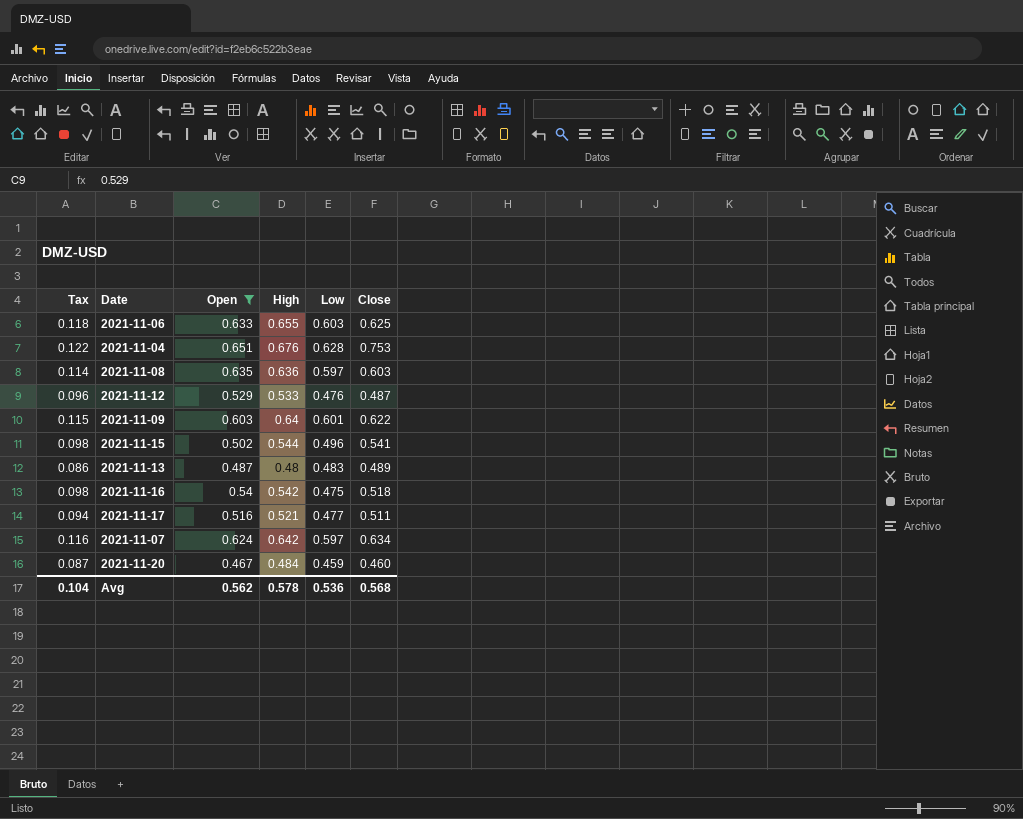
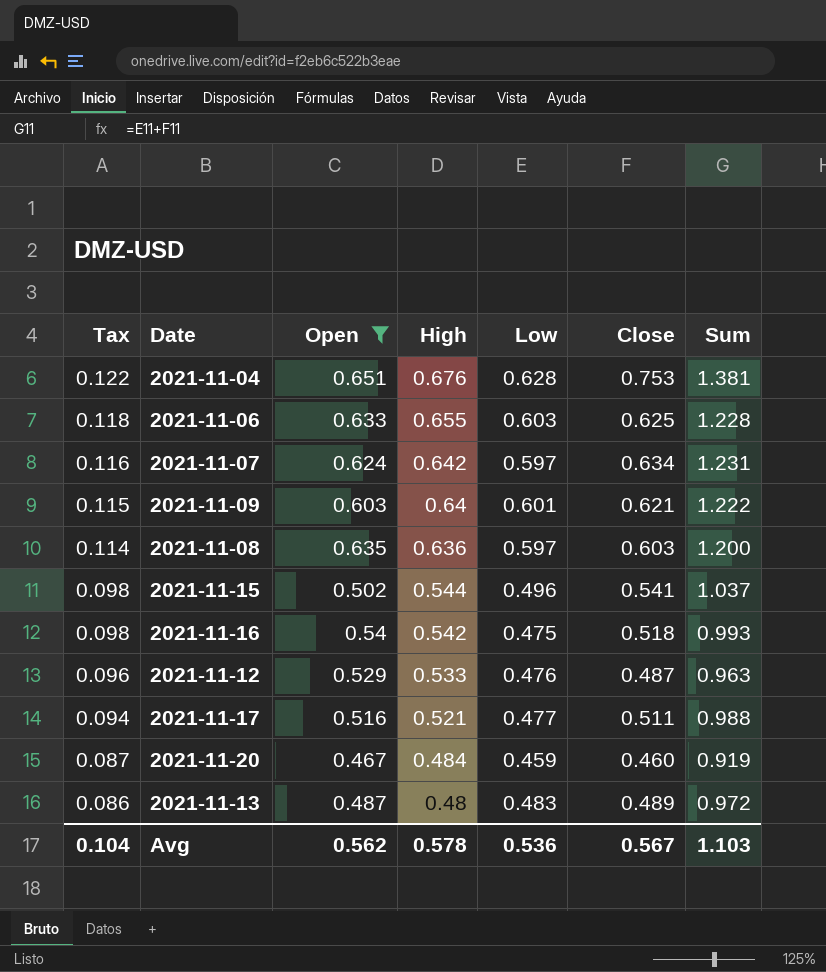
row order: none -> Tax descending
column Sum | formula: none -> [Low] + [Close]
2021-11-09 | Close: 0.622 -> 0.621
Avg | Close: 0.568 -> 0.567

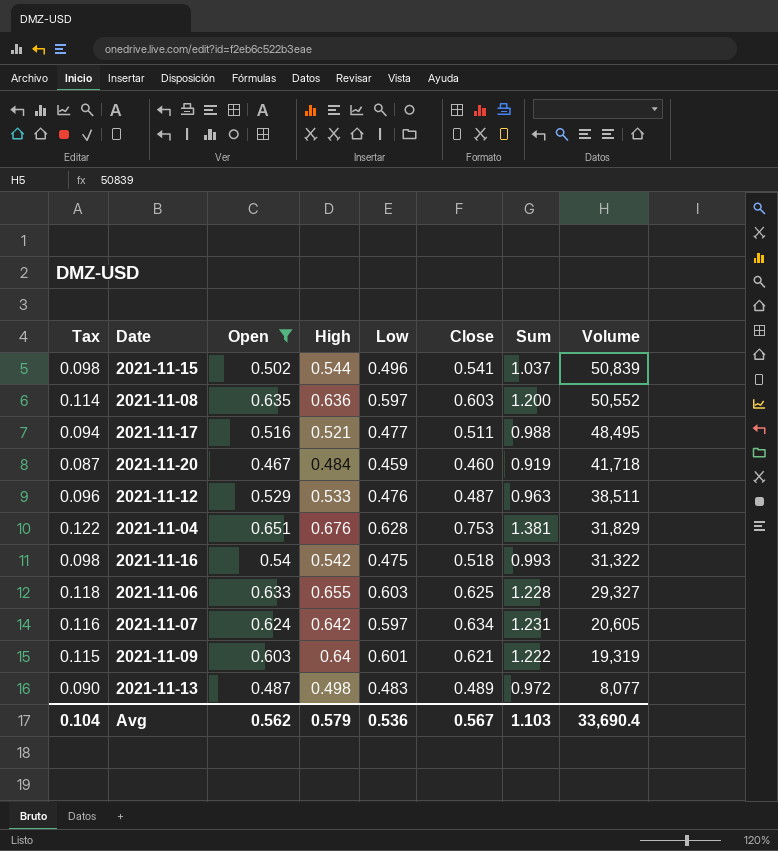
row order: Tax descending -> Volume descending
column Volume | position: none -> 8
2021-11-13 | Tax: 0.086 -> 0.090
2021-11-13 | High: 0.48 -> 0.498
Avg | High: 0.578 -> 0.579

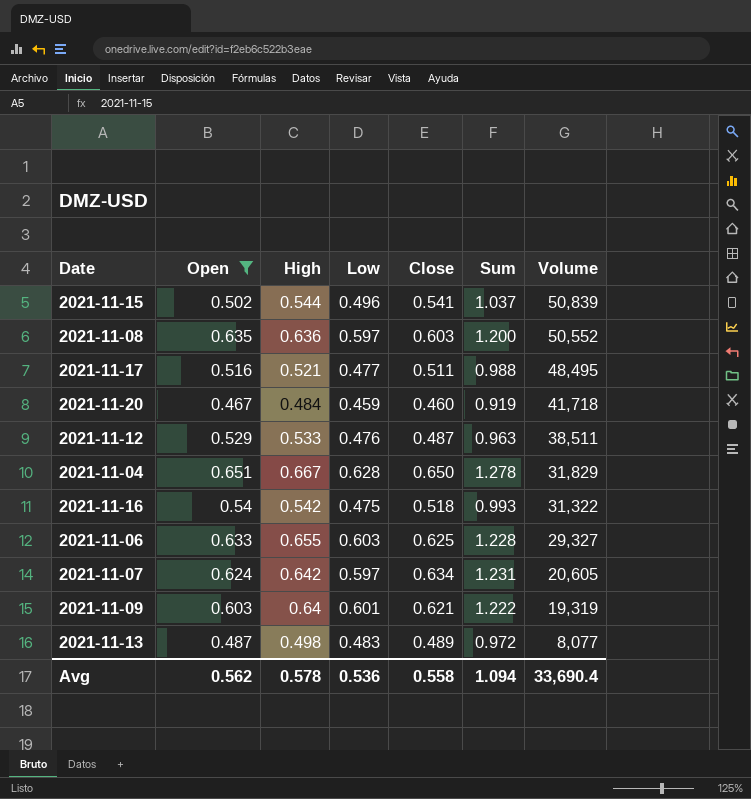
column Tax | formula: [High] * 0.18 -> none
2021-11-04 | High: 0.676 -> 0.667
2021-11-04 | Close: 0.753 -> 0.650
2021-11-04 | Sum: 1.381 -> 1.278
Avg | High: 0.579 -> 0.578
Avg | Close: 0.567 -> 0.558
Avg | Sum: 1.103 -> 1.094

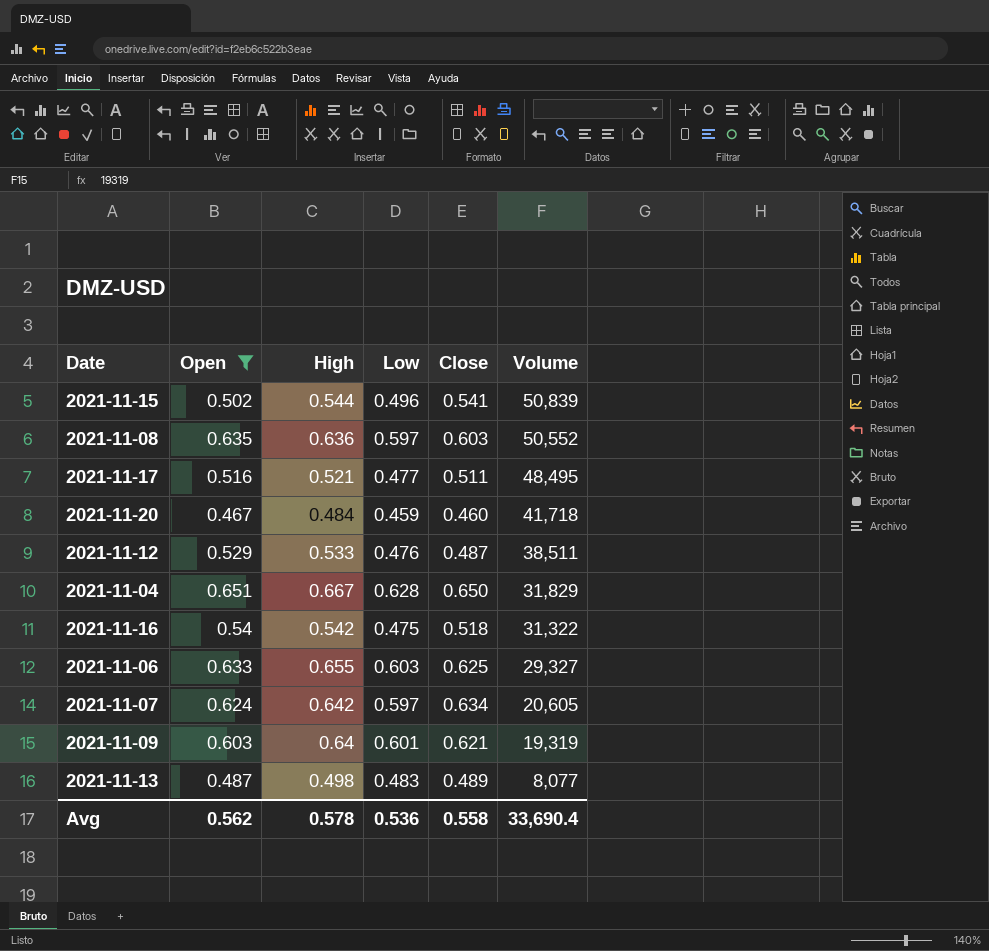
column Sum | formula: [Low] + [Close] -> none

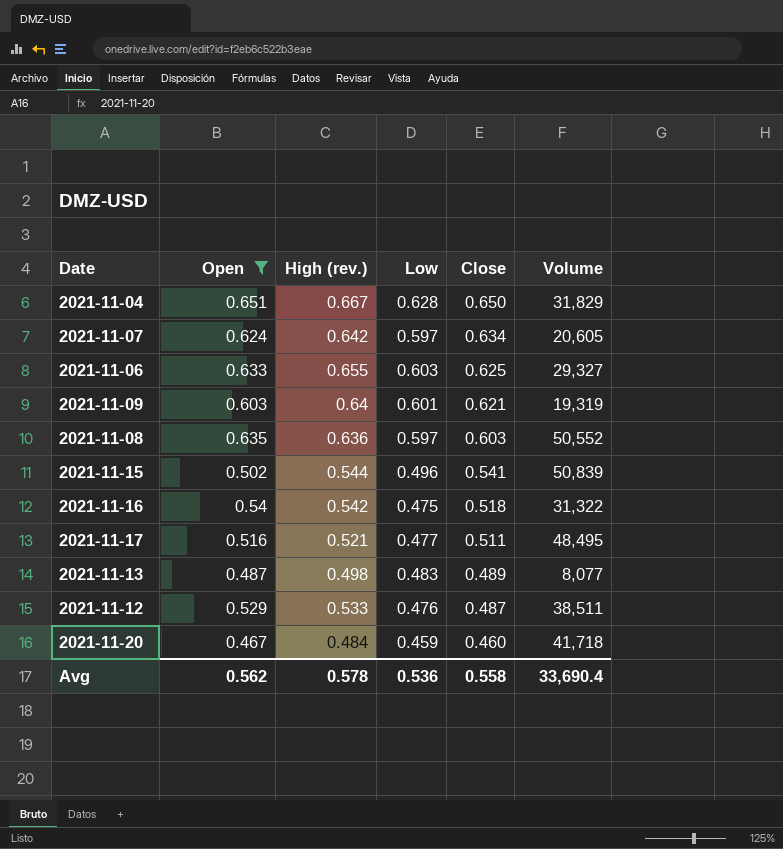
row order: Volume descending -> Close descending
column name: High -> High (rev.)

